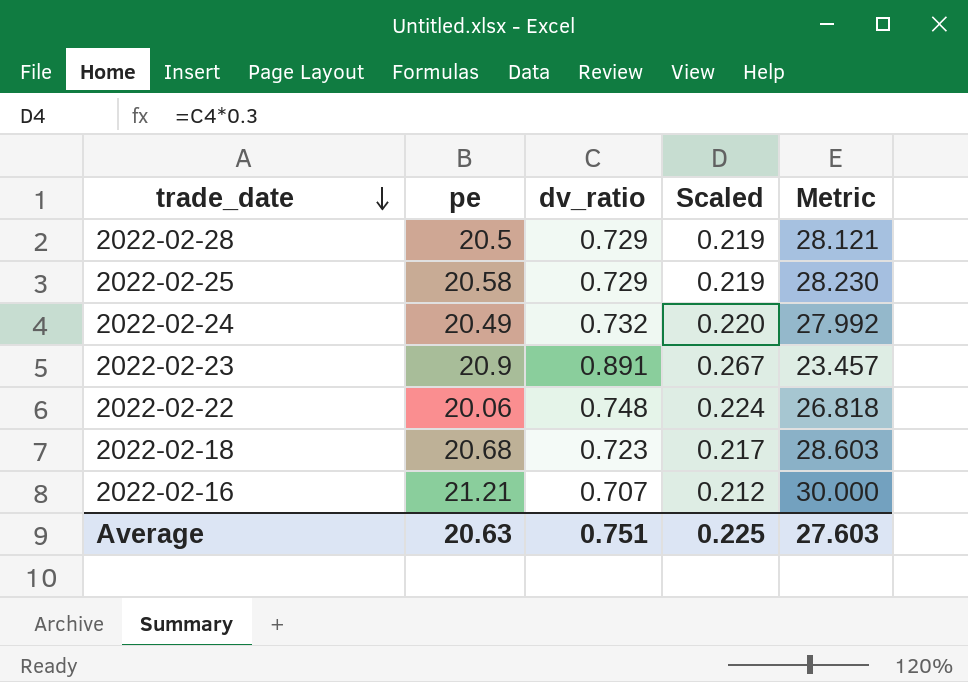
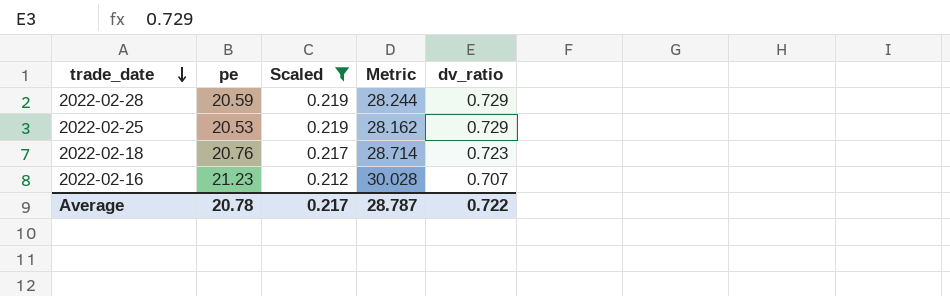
filter: none -> Scaled <= 0.219
column dv_ratio | position: 3 -> 5
2022-02-28 | pe: 20.5 -> 20.59
2022-02-28 | Metric: 28.121 -> 28.244
2022-02-25 | pe: 20.58 -> 20.53
2022-02-25 | Metric: 28.230 -> 28.162
2022-02-18 | pe: 20.68 -> 20.76
2022-02-18 | Metric: 28.603 -> 28.714
2022-02-16 | pe: 21.21 -> 21.23
2022-02-16 | Metric: 30.000 -> 30.028
Average | pe: 20.63 -> 20.78
Average | Scaled: 0.225 -> 0.217
Average | Metric: 27.603 -> 28.787
Average | dv_ratio: 0.751 -> 0.722

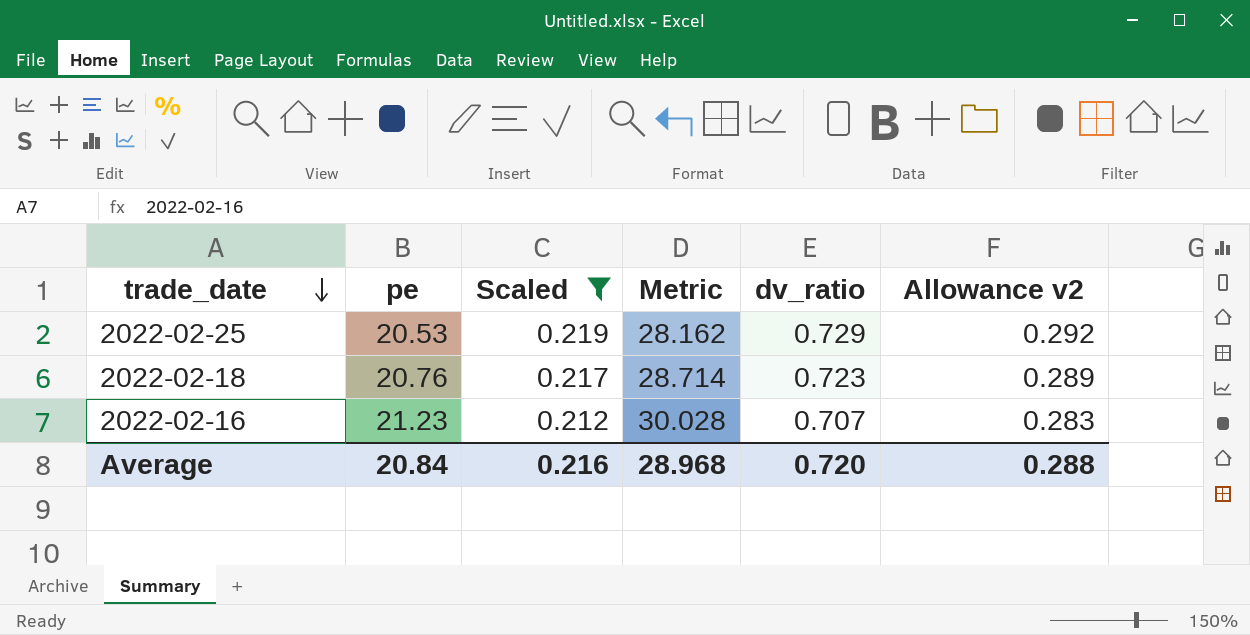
column Allowance v2 | formula: none -> [dv_ratio] * 0.4
row 2022-02-28: 20.59 | 0.219 | 28.244 | 0.729 -> none
Average | pe: 20.78 -> 20.84
Average | Scaled: 0.217 -> 0.216
Average | Metric: 28.787 -> 28.968
Average | dv_ratio: 0.722 -> 0.720

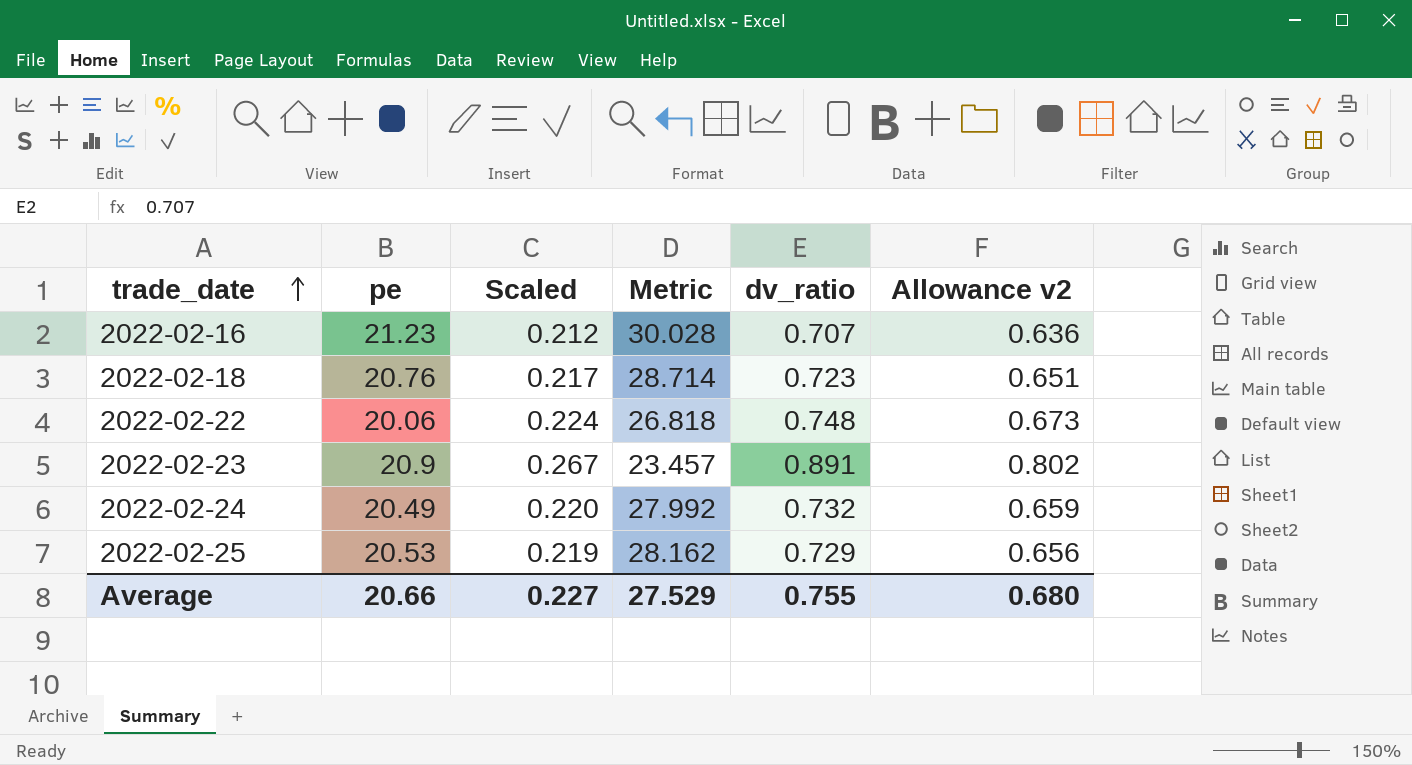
filter: Scaled <= 0.219 -> none
row order: trade_date descending -> trade_date ascending
column Allowance v2 | formula: [dv_ratio] * 0.4 -> [dv_ratio] * 0.9
Average | pe: 20.84 -> 20.66
Average | Scaled: 0.216 -> 0.227
Average | Metric: 28.968 -> 27.529
Average | dv_ratio: 0.720 -> 0.755
Average | Allowance v2: 0.288 -> 0.680

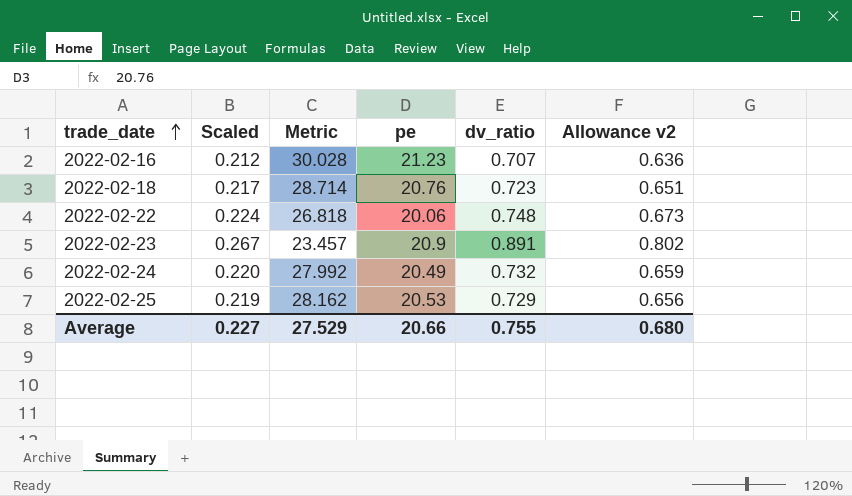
column pe | position: 2 -> 4

